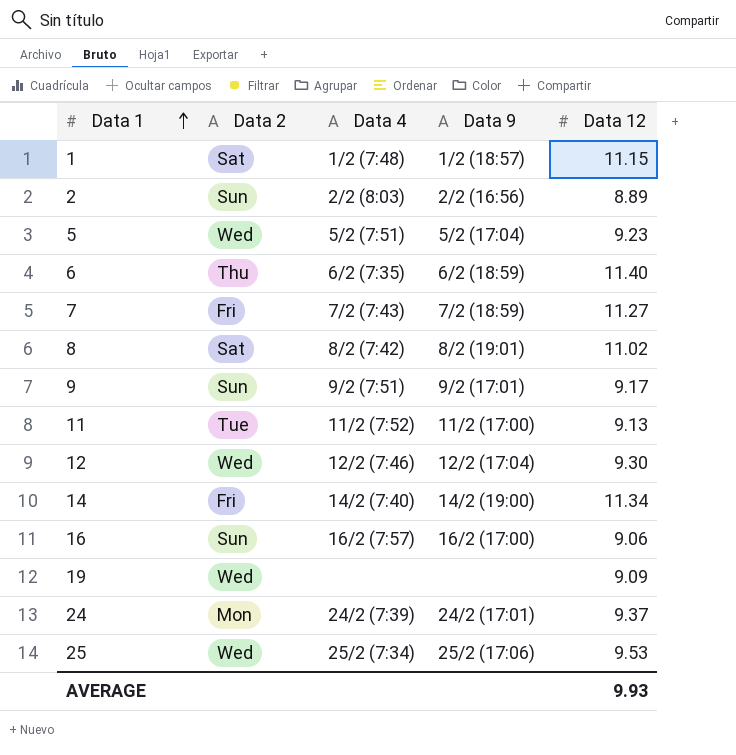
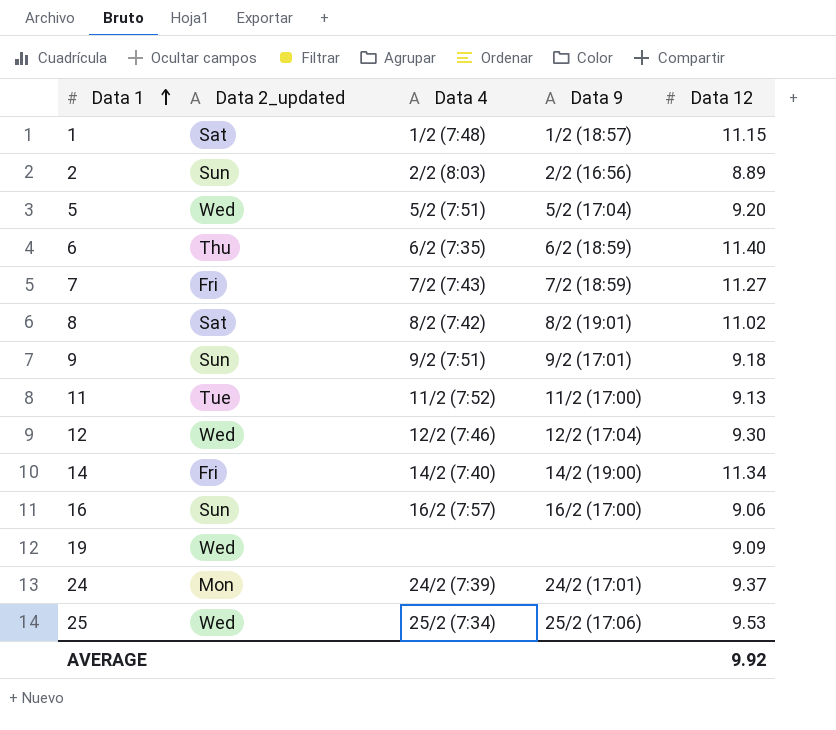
column name: Data 2 -> Data 2_updated
5 | Data 12: 9.23 -> 9.20
9 | Data 12: 9.17 -> 9.18
AVERAGE | Data 12: 9.93 -> 9.92

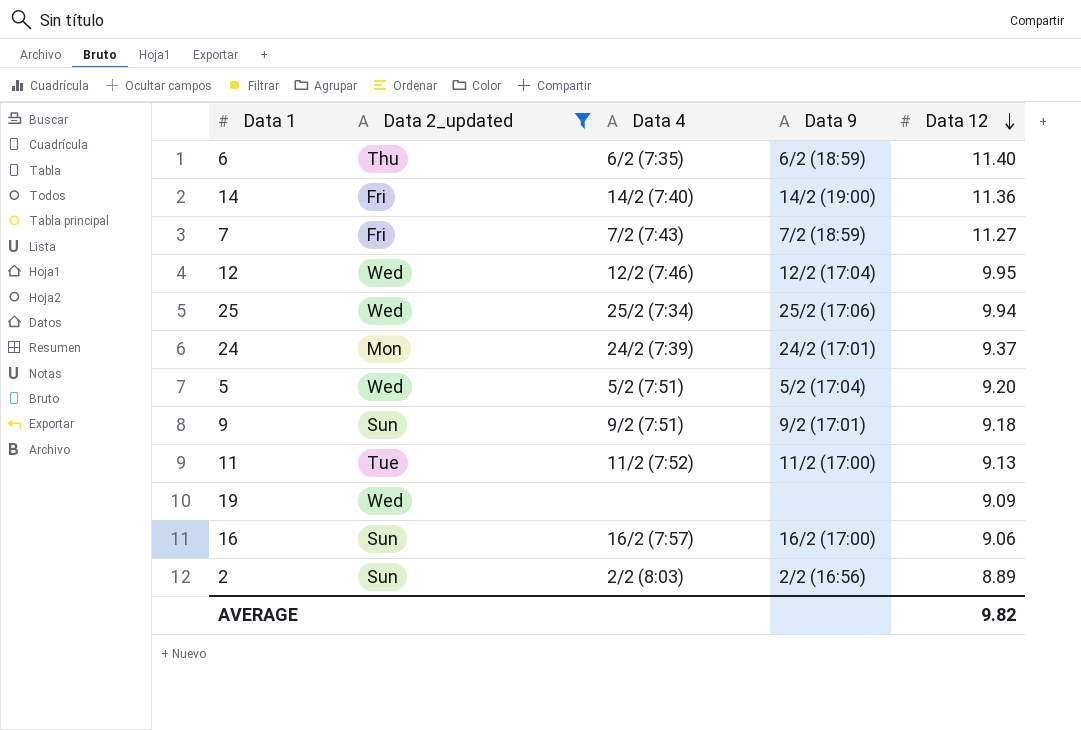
filter: none -> Data 2_updated != Sat
row order: Data 1 ascending -> Data 12 descending
14 | Data 12: 11.34 -> 11.36
12 | Data 12: 9.30 -> 9.95
25 | Data 12: 9.53 -> 9.94
AVERAGE | Data 12: 9.92 -> 9.82

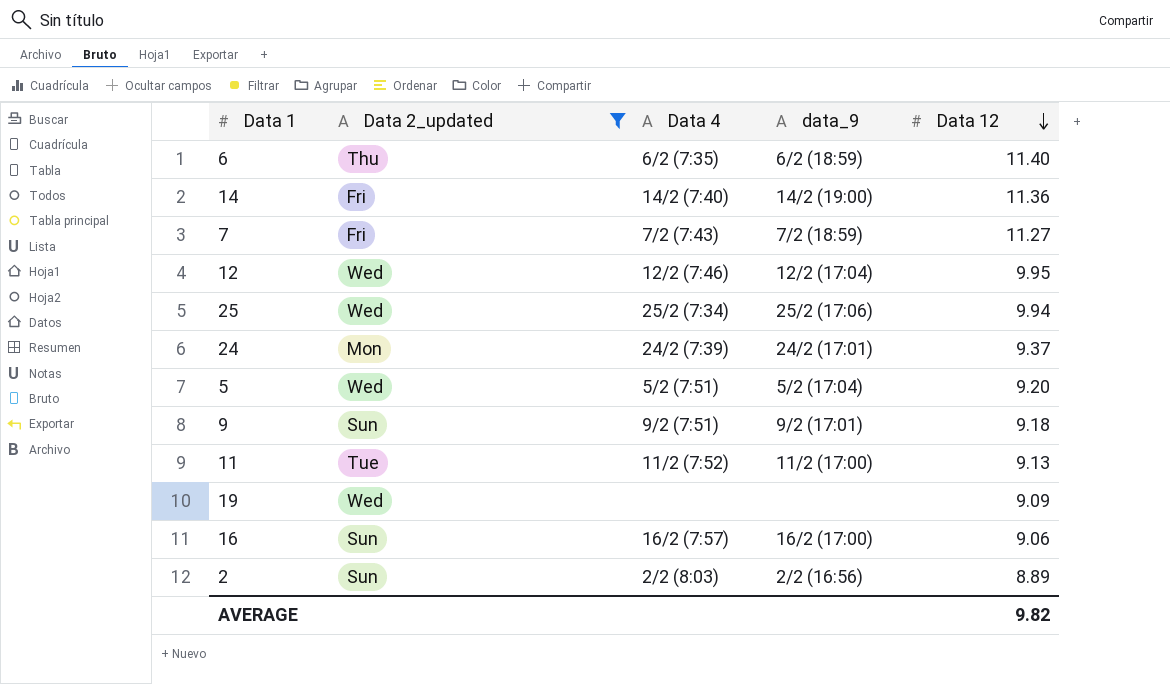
column name: Data 9 -> data_9

